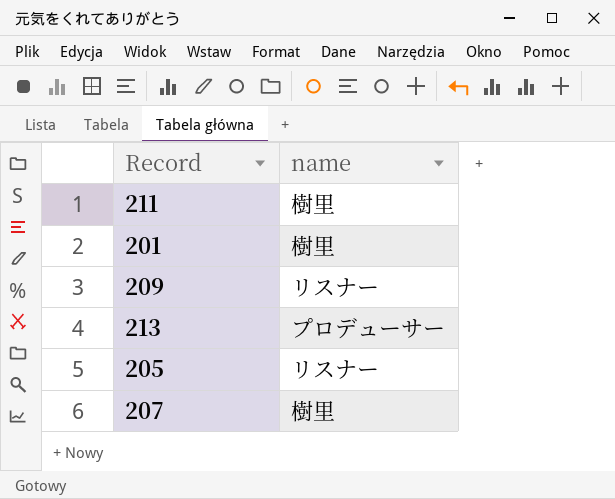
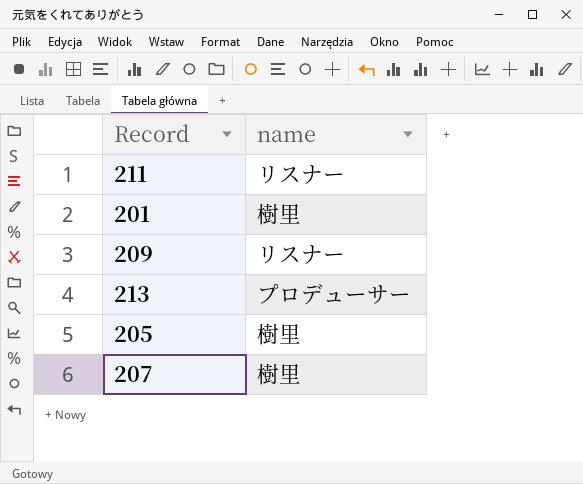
211 | name: 樹里 -> リスナー
205 | name: リスナー -> 樹里

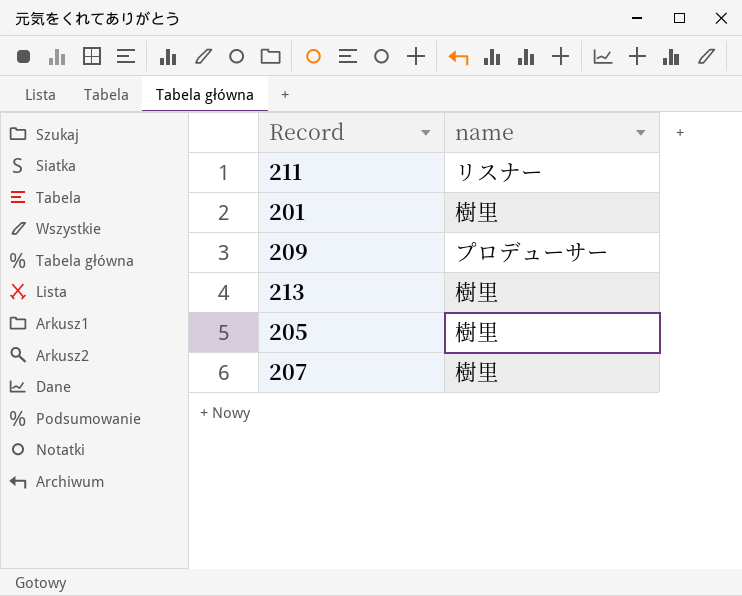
209 | name: リスナー -> プロデューサー
213 | name: プロデューサー -> 樹里

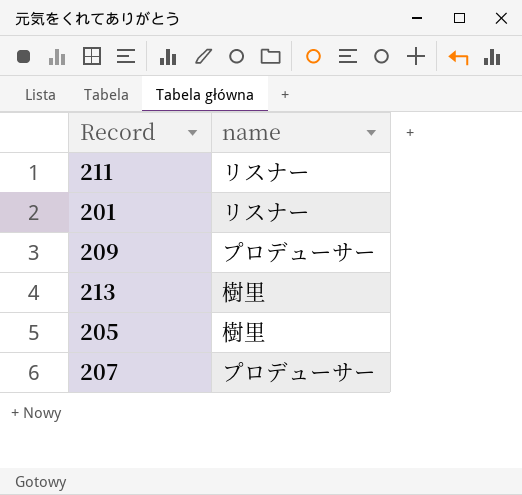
201 | name: 樹里 -> リスナー
207 | name: 樹里 -> プロデューサー

